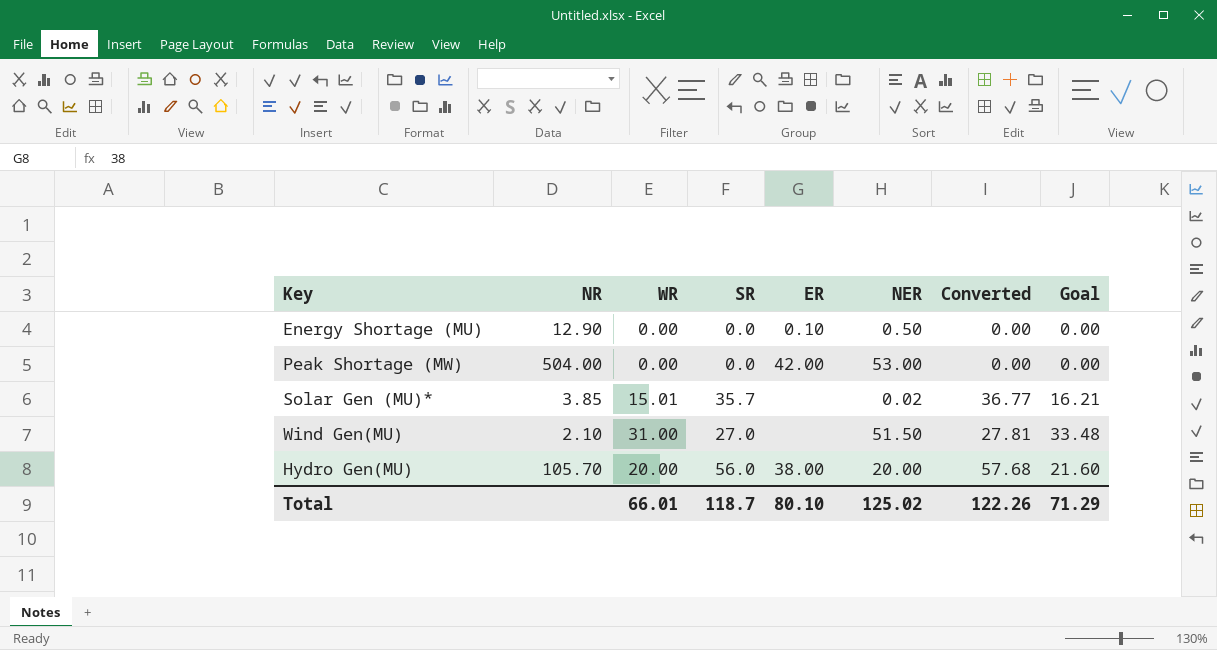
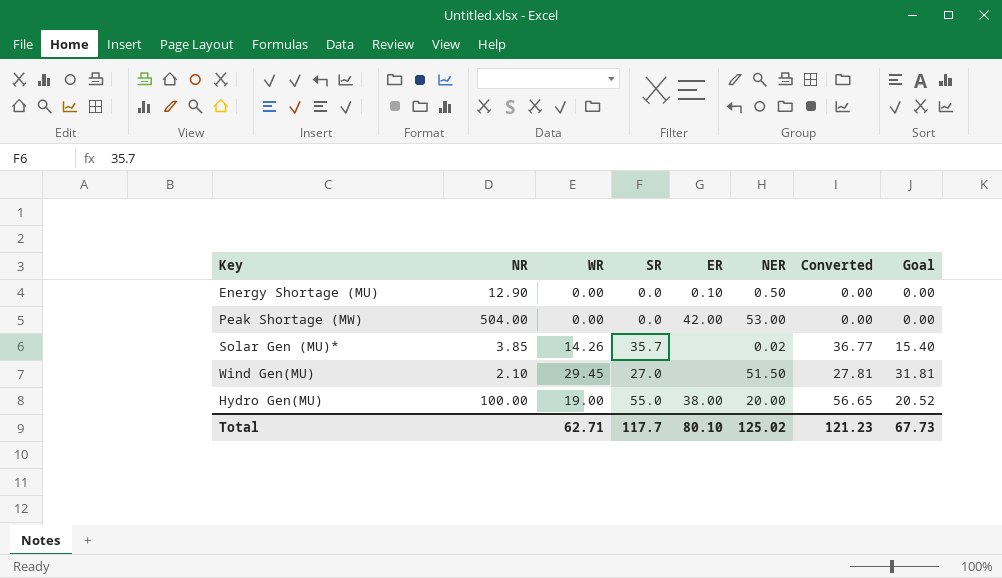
Solar Gen (MU)* | WR: 15.01 -> 14.26
Solar Gen (MU)* | Goal: 16.21 -> 15.40
Wind Gen(MU) | WR: 31.00 -> 29.45
Wind Gen(MU) | Goal: 33.48 -> 31.81
Hydro Gen(MU) | NR: 105.70 -> 100.00
Hydro Gen(MU) | WR: 20.00 -> 19.00
Hydro Gen(MU) | SR: 56.0 -> 55.0
Hydro Gen(MU) | Converted: 57.68 -> 56.65
Hydro Gen(MU) | Goal: 21.60 -> 20.52
Total | WR: 66.01 -> 62.71
Total | SR: 118.7 -> 117.7
Total | Converted: 122.26 -> 121.23
Total | Goal: 71.29 -> 67.73

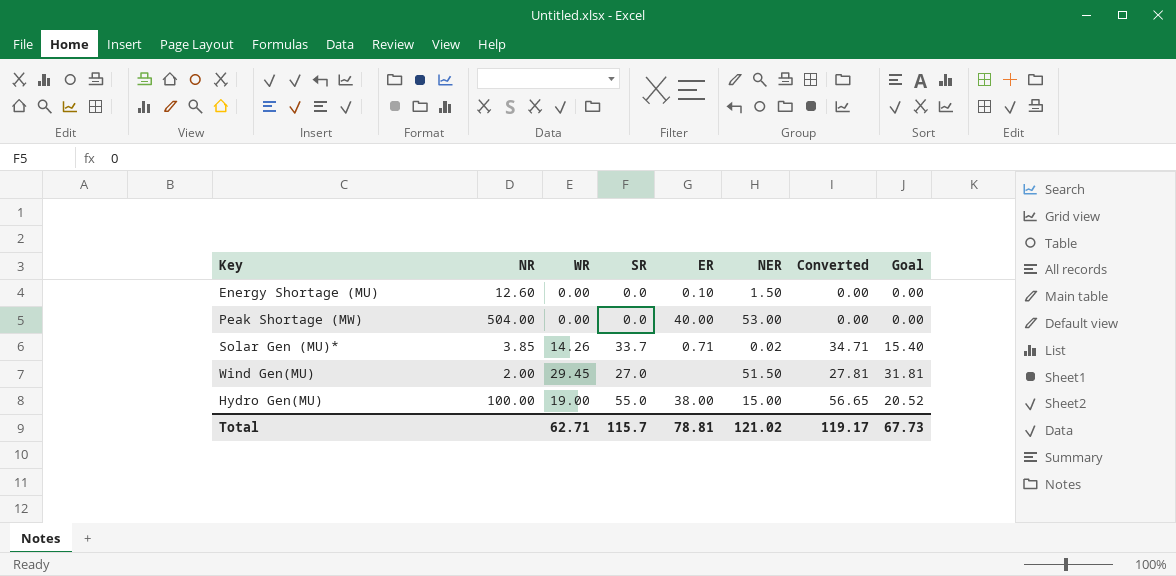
Energy Shortage (MU) | NR: 12.90 -> 12.60
Energy Shortage (MU) | NER: 0.50 -> 1.50
Peak Shortage (MW) | ER: 42.00 -> 40.00
Solar Gen (MU)* | SR: 35.7 -> 33.7
Solar Gen (MU)* | ER: none -> 0.71
Solar Gen (MU)* | Converted: 36.77 -> 34.71
Wind Gen(MU) | NR: 2.10 -> 2.00
Hydro Gen(MU) | NER: 20.00 -> 15.00
Total | SR: 117.7 -> 115.7
Total | ER: 80.10 -> 78.81
Total | NER: 125.02 -> 121.02
Total | Converted: 121.23 -> 119.17

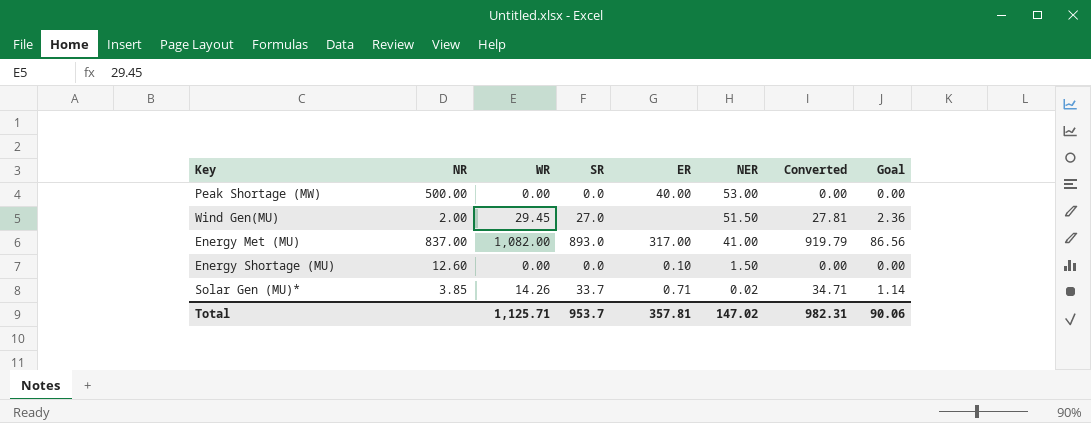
row order: none -> NER descending
column Goal | formula: [WR] * 1.08 -> [WR] * 0.08
row Hydro Gen(MU): 100.00 | 19.00 | 55.0 | 38.00 | 15.00 | 56.65 | 20.52 -> none
Peak Shortage (MW) | NR: 504.00 -> 500.00
row Energy Met (MU): none -> 837.00 | 1,082.00 | 893.0 | 317.00 | 41.00 | 919.79 | 86.56
Total | WR: 62.71 -> 1,125.71
Total | SR: 115.7 -> 953.7
Total | ER: 78.81 -> 357.81
Total | NER: 121.02 -> 147.02
Total | Converted: 119.17 -> 982.31
Total | Goal: 67.73 -> 90.06

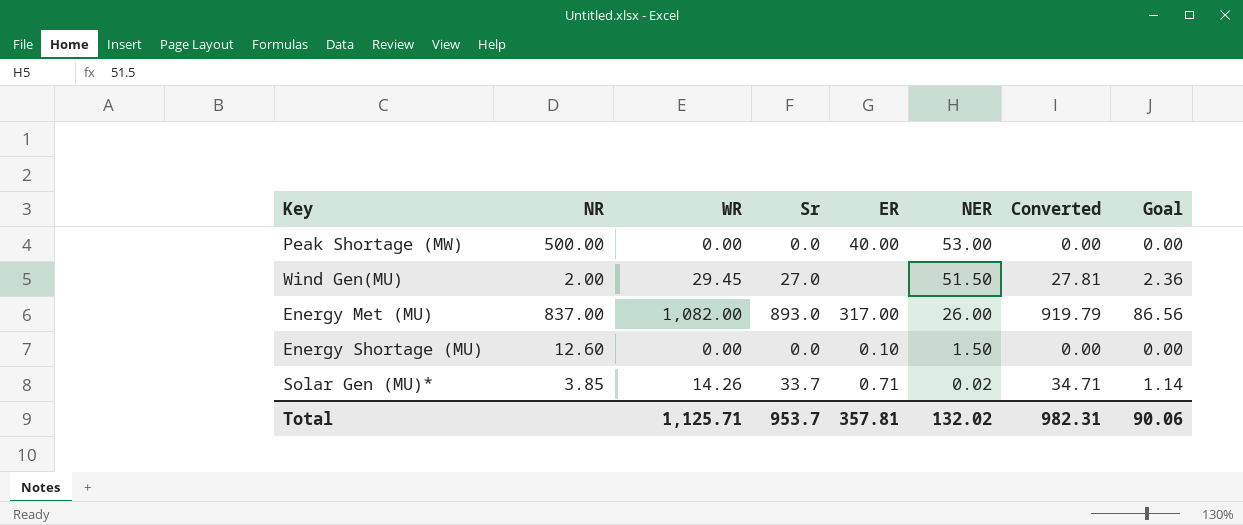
column name: SR -> Sr
Energy Met (MU) | NER: 41.00 -> 26.00
Total | NER: 147.02 -> 132.02

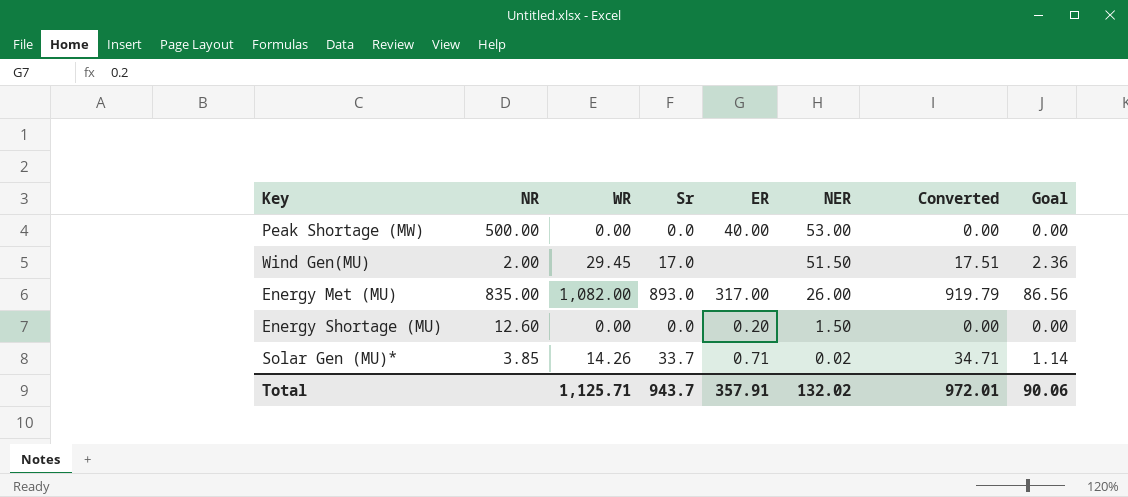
Wind Gen(MU) | Sr: 27.0 -> 17.0
Wind Gen(MU) | Converted: 27.81 -> 17.51
Energy Met (MU) | NR: 837.00 -> 835.00
Energy Shortage (MU) | ER: 0.10 -> 0.20
Total | Sr: 953.7 -> 943.7
Total | ER: 357.81 -> 357.91
Total | Converted: 982.31 -> 972.01

